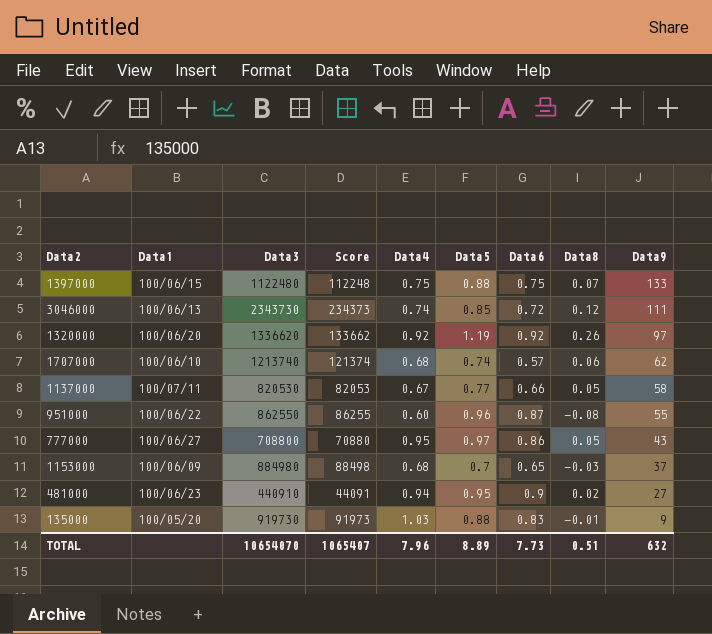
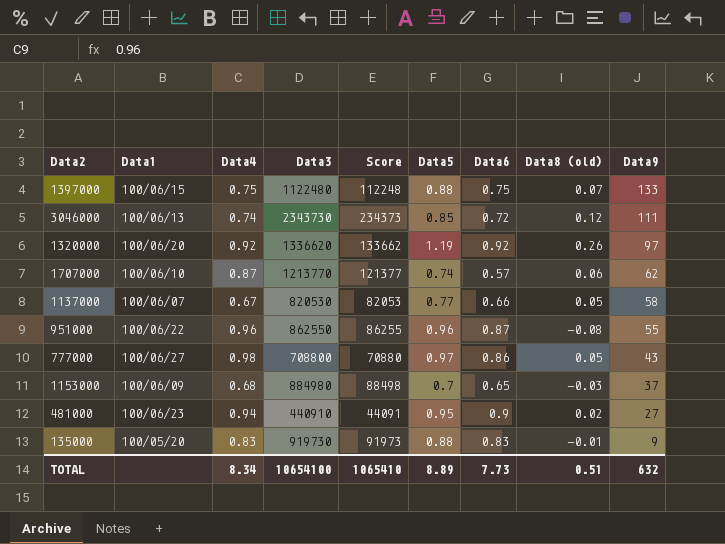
column Data4 | position: 5 -> 3
column name: Data8 -> Data8 (old)
1707000 | Data4: 0.68 -> 0.87
1707000 | Data3: 1213740 -> 1213770
1707000 | Score: 121374 -> 121377
1137000 | Data1: 100/07/11 -> 100/06/07
951000 | Data4: 0.60 -> 0.96
777000 | Data4: 0.95 -> 0.98
135000 | Data4: 1.03 -> 0.83
TOTAL | Data4: 7.96 -> 8.34
TOTAL | Data3: 10654070 -> 10654100
TOTAL | Score: 1065407 -> 1065410

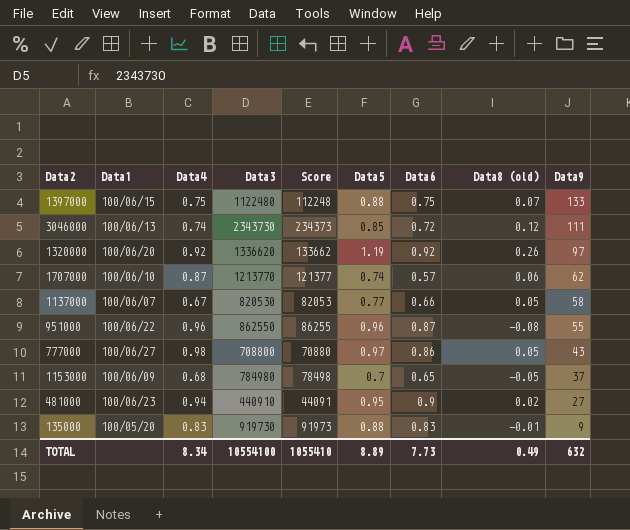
1153000 | Data3: 884980 -> 784980
1153000 | Score: 88498 -> 78498
1153000 | Data8 (old): -0.03 -> -0.05
TOTAL | Data3: 10654100 -> 10554100
TOTAL | Score: 1065410 -> 1055410
TOTAL | Data8 (old): 0.51 -> 0.49

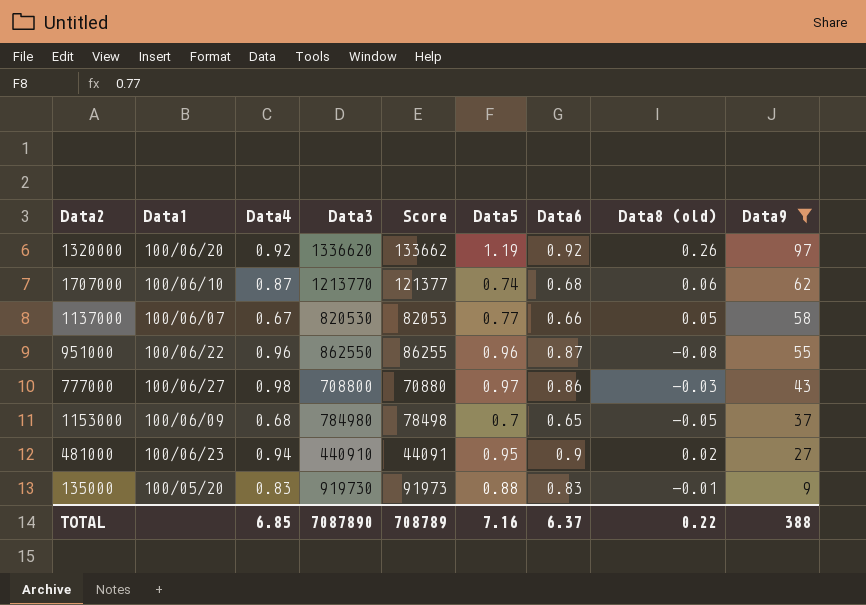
filter: none -> Data9 <= 97
1707000 | Data6: 0.57 -> 0.68
777000 | Data8 (old): 0.05 -> -0.03
TOTAL | Data4: 8.34 -> 6.85
TOTAL | Data3: 10554100 -> 7087890
TOTAL | Score: 1055410 -> 708789
TOTAL | Data5: 8.89 -> 7.16
TOTAL | Data6: 7.73 -> 6.37
TOTAL | Data8 (old): 0.49 -> 0.22
TOTAL | Data9: 632 -> 388

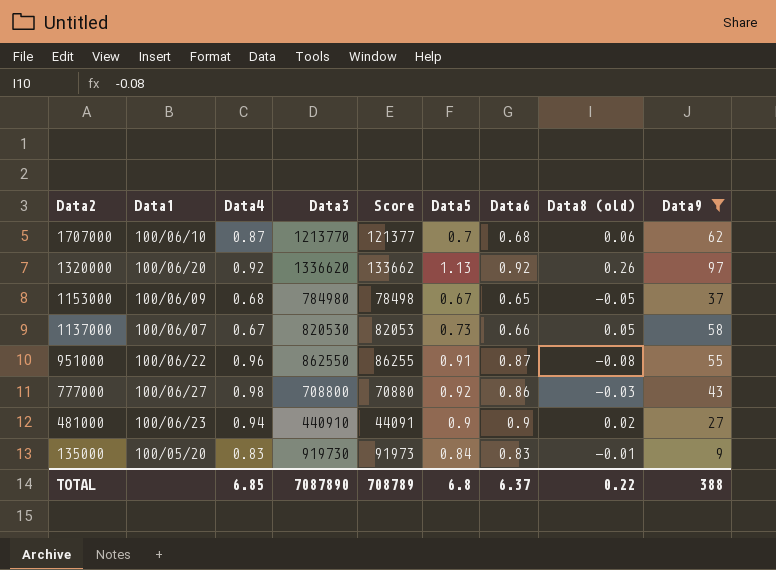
row order: Data9 descending -> Data2 descending
1707000 | Data5: 0.74 -> 0.7
1320000 | Data5: 1.19 -> 1.13
1153000 | Data5: 0.7 -> 0.67
1137000 | Data5: 0.77 -> 0.73
951000 | Data5: 0.96 -> 0.91
777000 | Data5: 0.97 -> 0.92
481000 | Data5: 0.95 -> 0.9
135000 | Data5: 0.88 -> 0.84
TOTAL | Data5: 7.16 -> 6.8

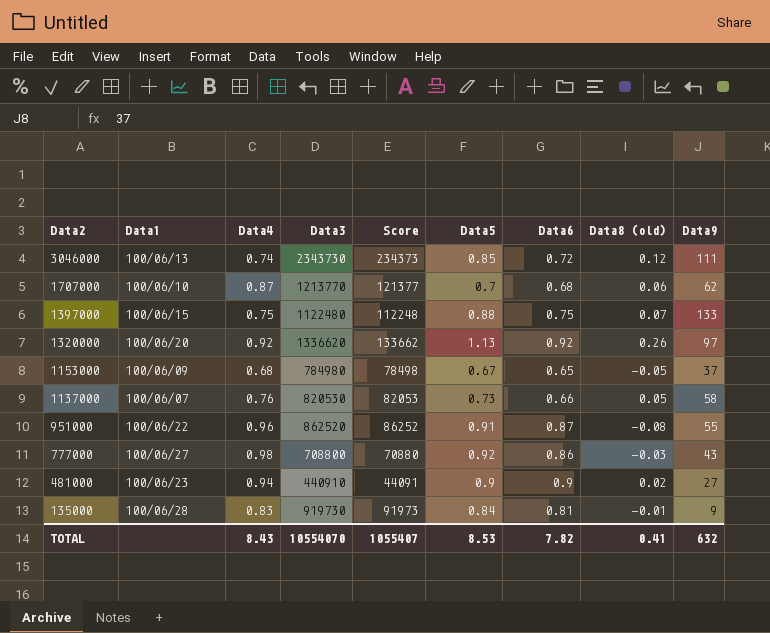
filter: Data9 <= 97 -> none
1137000 | Data4: 0.67 -> 0.76
951000 | Data3: 862550 -> 862520
951000 | Score: 86255 -> 86252
135000 | Data1: 100/05/20 -> 100/06/28
135000 | Data6: 0.83 -> 0.81
TOTAL | Data4: 6.85 -> 8.43
TOTAL | Data3: 7087890 -> 10554070
TOTAL | Score: 708789 -> 1055407
TOTAL | Data5: 6.8 -> 8.53
TOTAL | Data6: 6.37 -> 7.82
TOTAL | Data8 (old): 0.22 -> 0.41
TOTAL | Data9: 388 -> 632

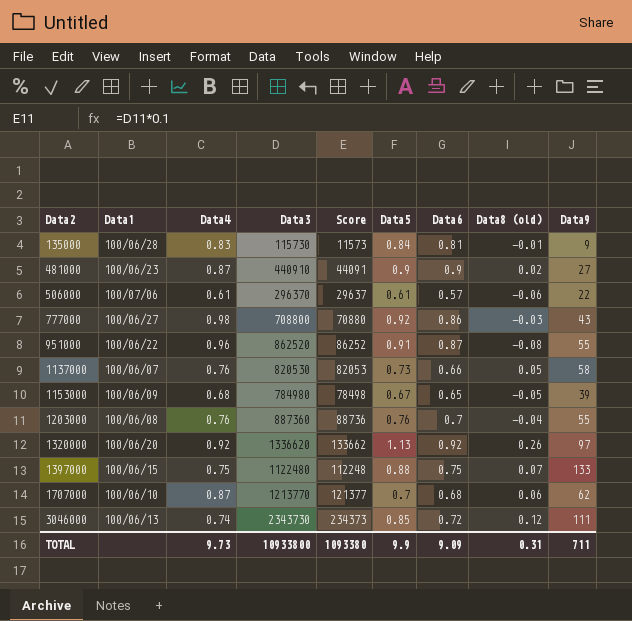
row order: Data2 descending -> Data2 ascending
135000 | Data3: 919730 -> 115730
135000 | Score: 91973 -> 11573
481000 | Data4: 0.94 -> 0.87
row 506000: none -> 100/07/06 | 0.61 | 296370 | 29637 | 0.61 | 0.57 | -0.06 | 22
1153000 | Data9: 37 -> 39
row 1203000: none -> 100/06/08 | 0.76 | 887360 | 88736 | 0.76 | 0.7 | -0.04 | 55
TOTAL | Data4: 8.43 -> 9.73
TOTAL | Data3: 10554070 -> 10933800
TOTAL | Score: 1055407 -> 1093380
TOTAL | Data5: 8.53 -> 9.9
TOTAL | Data6: 7.82 -> 9.09
TOTAL | Data8 (old): 0.41 -> 0.31
TOTAL | Data9: 632 -> 711

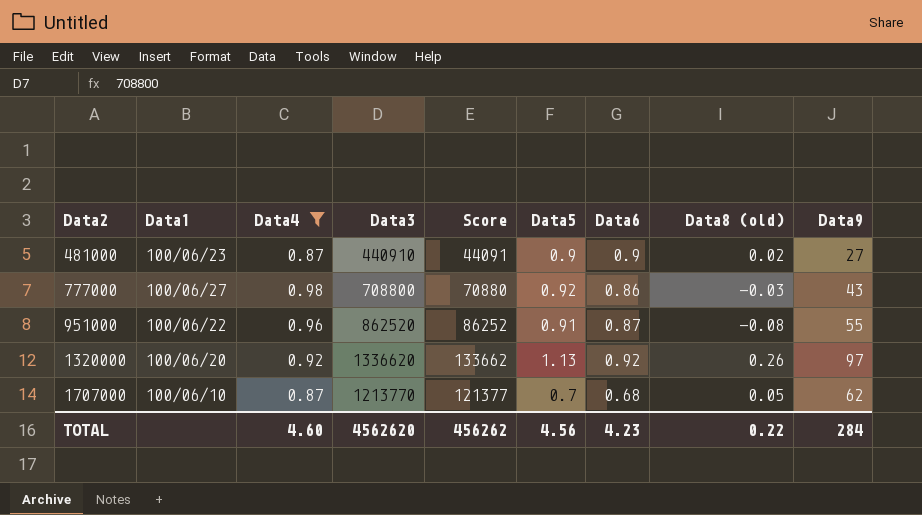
filter: none -> Data4 >= 0.87
1707000 | Data8 (old): 0.06 -> 0.05
TOTAL | Data4: 9.73 -> 4.60
TOTAL | Data3: 10933800 -> 4562620
TOTAL | Score: 1093380 -> 456262
TOTAL | Data5: 9.9 -> 4.56
TOTAL | Data6: 9.09 -> 4.23
TOTAL | Data8 (old): 0.31 -> 0.22
TOTAL | Data9: 711 -> 284

